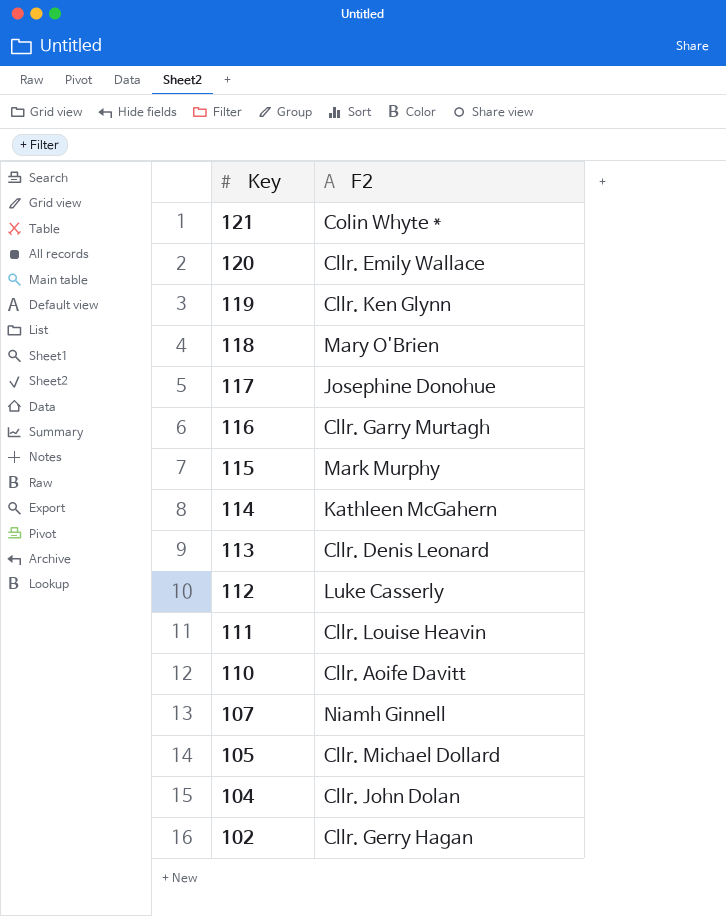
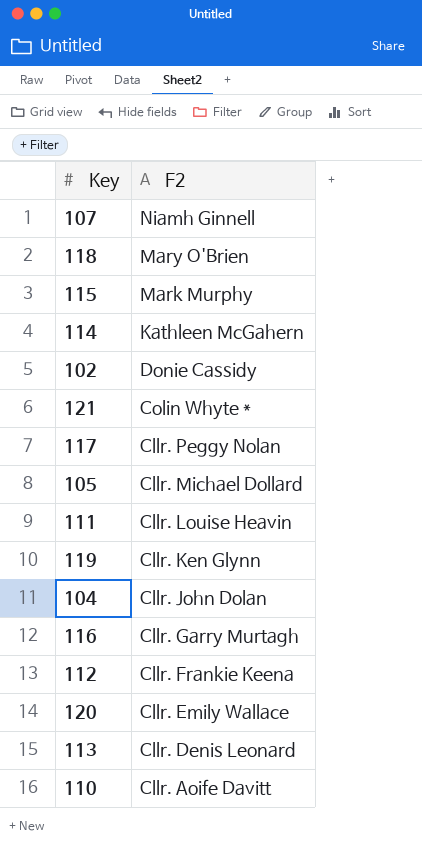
row order: Key descending -> F2 descending
102 | F2: Cllr. Gerry Hagan -> Donie Cassidy
117 | F2: Josephine Donohue -> Cllr. Peggy Nolan
112 | F2: Luke Casserly -> Cllr. Frankie Keena

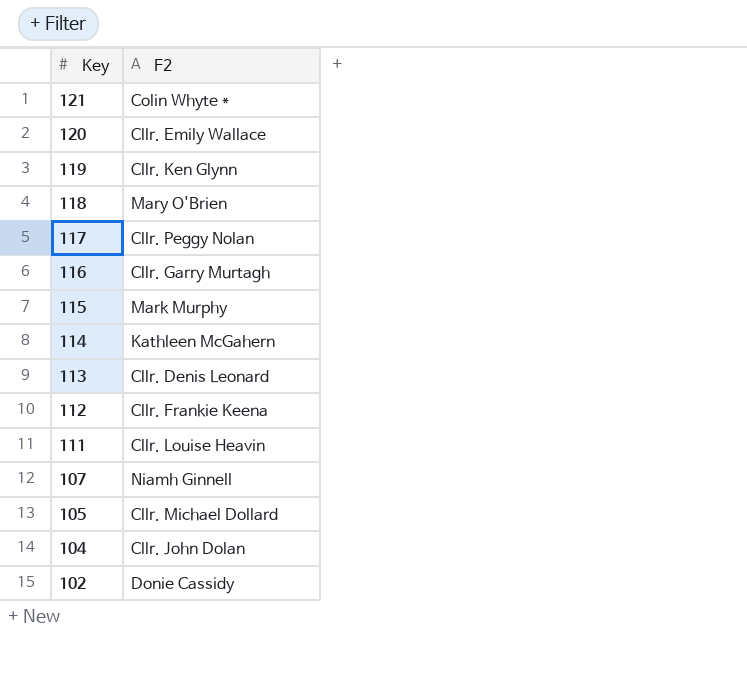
row order: F2 descending -> Key descending
row 110: Cllr. Aoife Davitt -> none

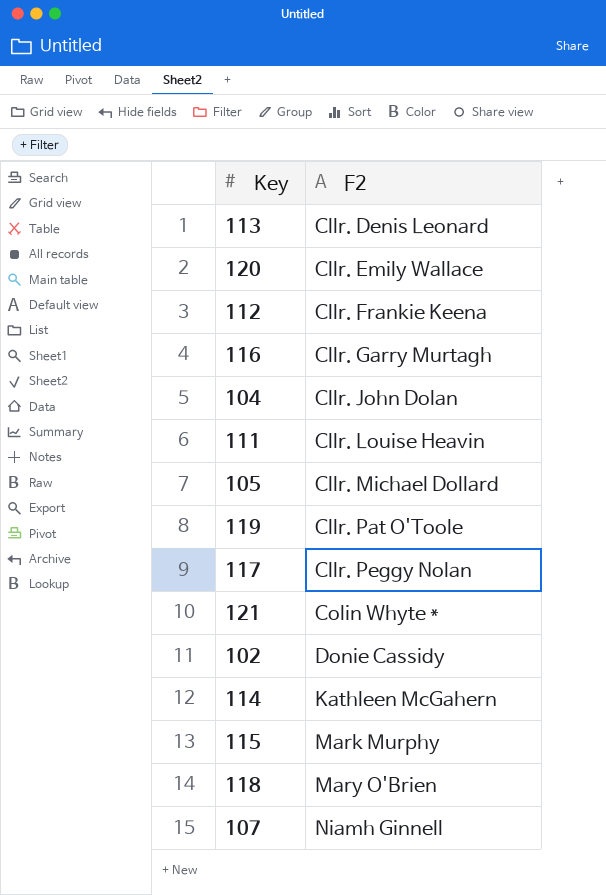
row order: Key descending -> F2 ascending
119 | F2: Cllr. Ken Glynn -> Cllr. Pat O'Toole

